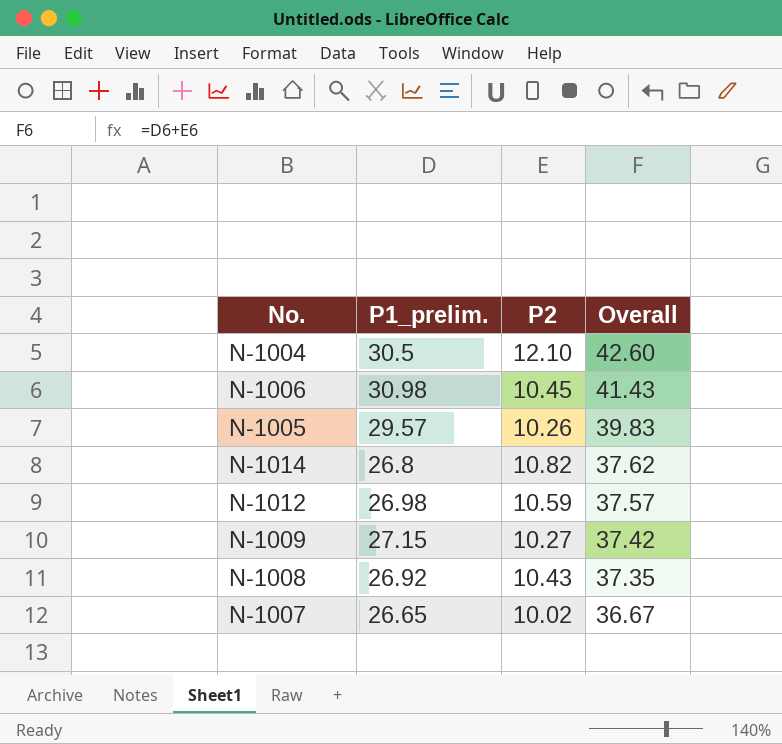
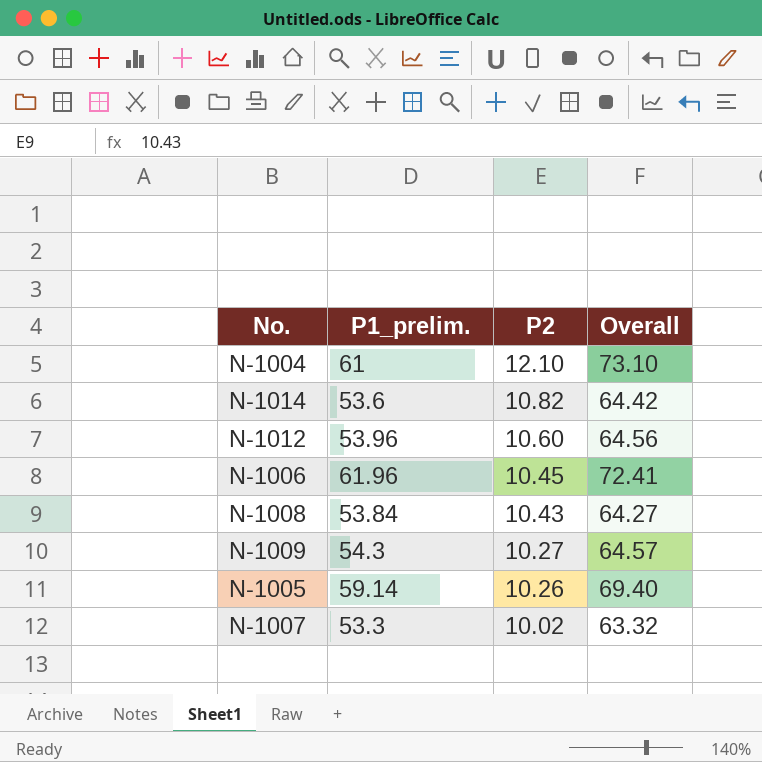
row order: Overall descending -> P2 descending
N-1004 | P1_prelim.: 30.5 -> 61
N-1004 | Overall: 42.60 -> 73.10
N-1014 | P1_prelim.: 26.8 -> 53.6
N-1014 | Overall: 37.62 -> 64.42
N-1012 | P1_prelim.: 26.98 -> 53.96
N-1012 | P2: 10.59 -> 10.60
N-1012 | Overall: 37.57 -> 64.56
N-1006 | P1_prelim.: 30.98 -> 61.96
N-1006 | Overall: 41.43 -> 72.41
N-1008 | P1_prelim.: 26.92 -> 53.84
N-1008 | Overall: 37.35 -> 64.27
N-1009 | P1_prelim.: 27.15 -> 54.3
N-1009 | Overall: 37.42 -> 64.57
N-1005 | P1_prelim.: 29.57 -> 59.14
N-1005 | Overall: 39.83 -> 69.40
N-1007 | P1_prelim.: 26.65 -> 53.3
N-1007 | Overall: 36.67 -> 63.32

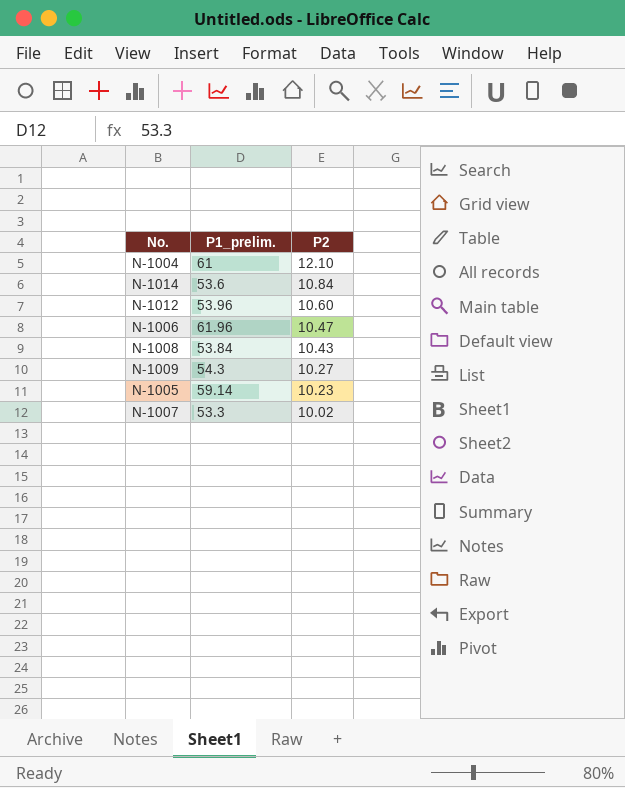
column Overall | formula: [P1_prelim.] + [P2] -> none
N-1014 | P2: 10.82 -> 10.84
N-1006 | P2: 10.45 -> 10.47
N-1005 | P2: 10.26 -> 10.23

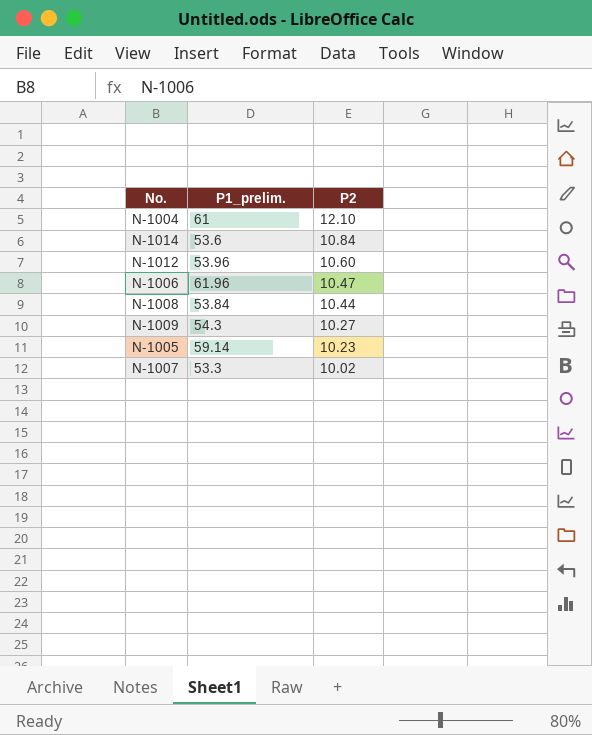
N-1008 | P2: 10.43 -> 10.44

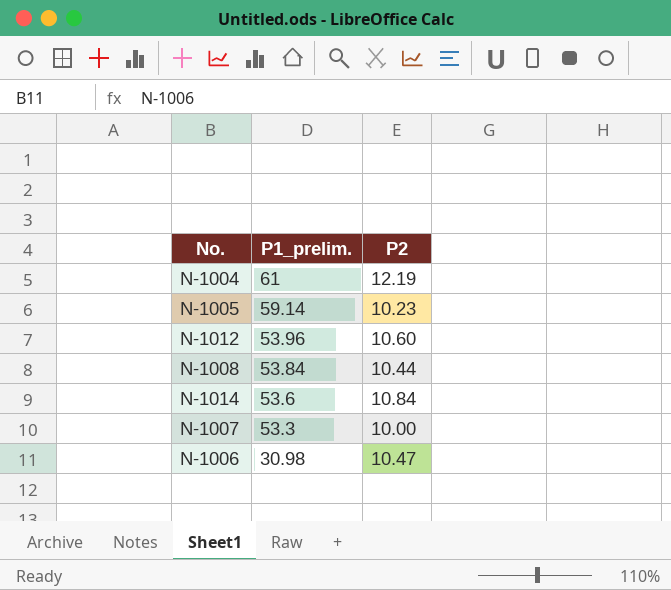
row order: P2 descending -> P1_prelim. descending
row N-1009: 54.3 | 10.27 -> none
N-1004 | P2: 12.10 -> 12.19
N-1007 | P2: 10.02 -> 10.00
N-1006 | P1_prelim.: 61.96 -> 30.98

